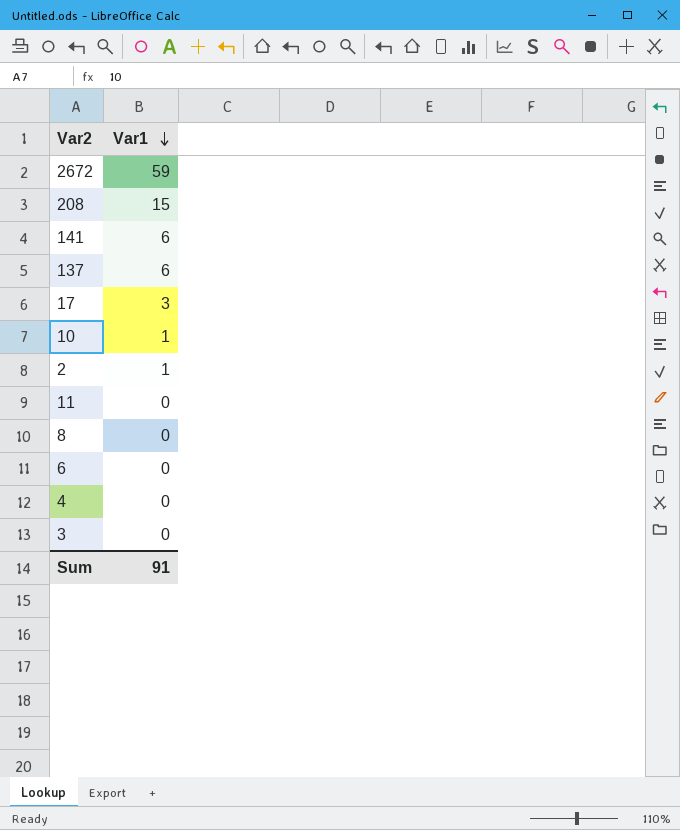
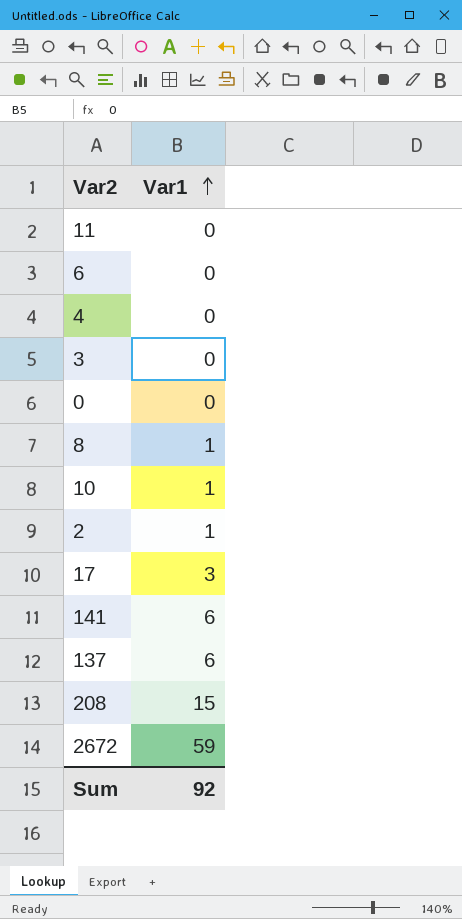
row order: Var1 descending -> Var1 ascending
row 0: none -> 0
8 | Var1: 0 -> 1
Sum | Var1: 91 -> 92

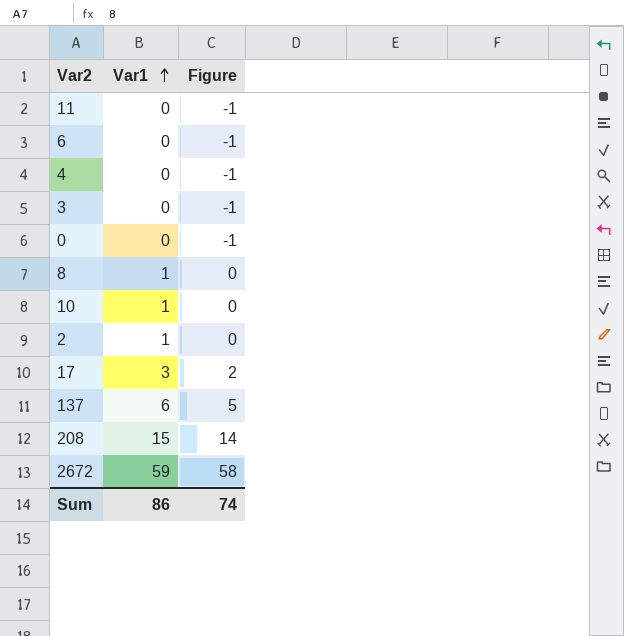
column Figure | formula: none -> [Var1] - 1
row 141: 6 -> none
Sum | Var1: 92 -> 86

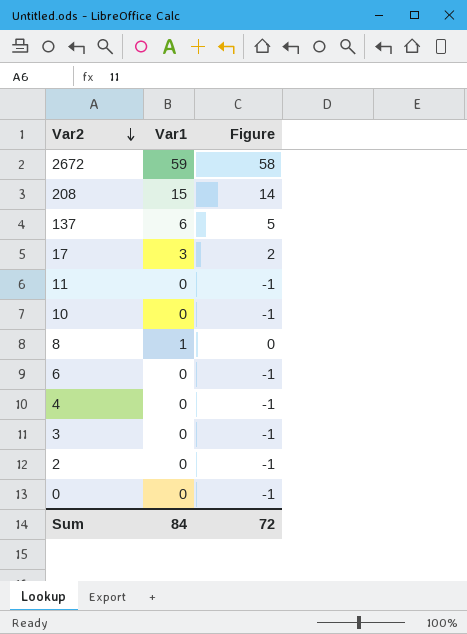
row order: Var1 ascending -> Var2 descending
10 | Var1: 1 -> 0
10 | Figure: 0 -> -1
2 | Var1: 1 -> 0
2 | Figure: 0 -> -1
Sum | Var1: 86 -> 84
Sum | Figure: 74 -> 72

